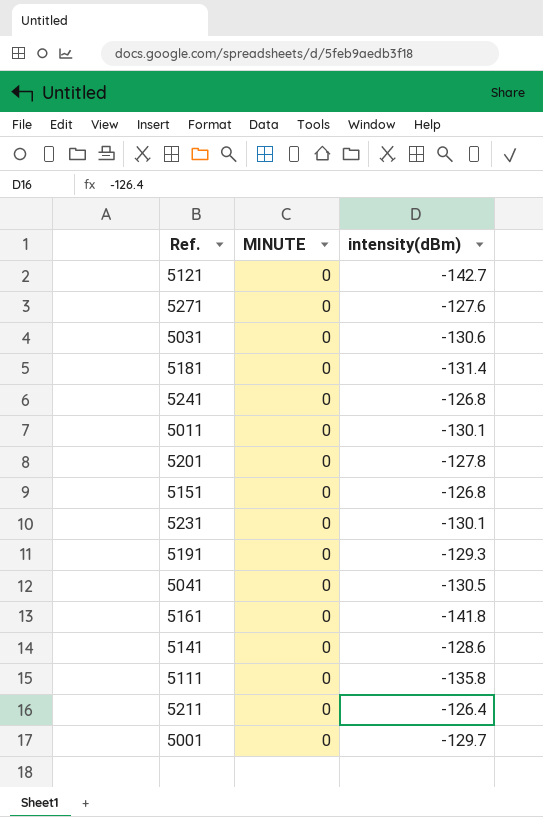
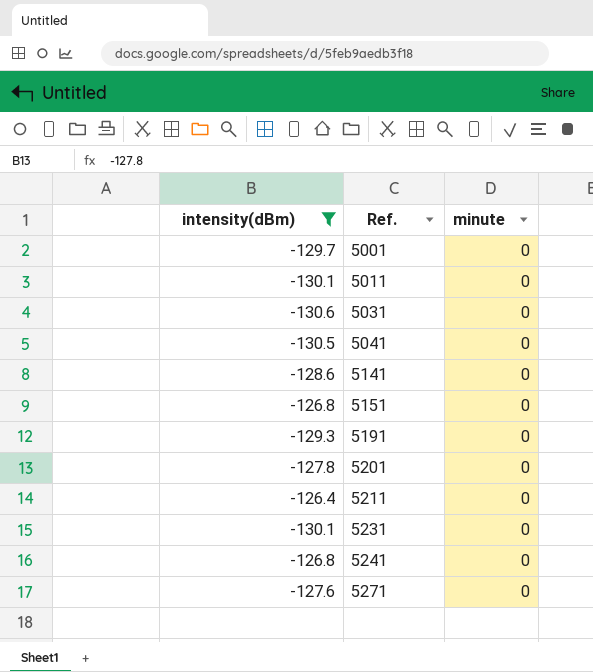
filter: none -> intensity(dBm) >= -130.6
row order: none -> Ref. ascending
column intensity(dBm) | position: 3 -> 1
column name: MINUTE -> minute

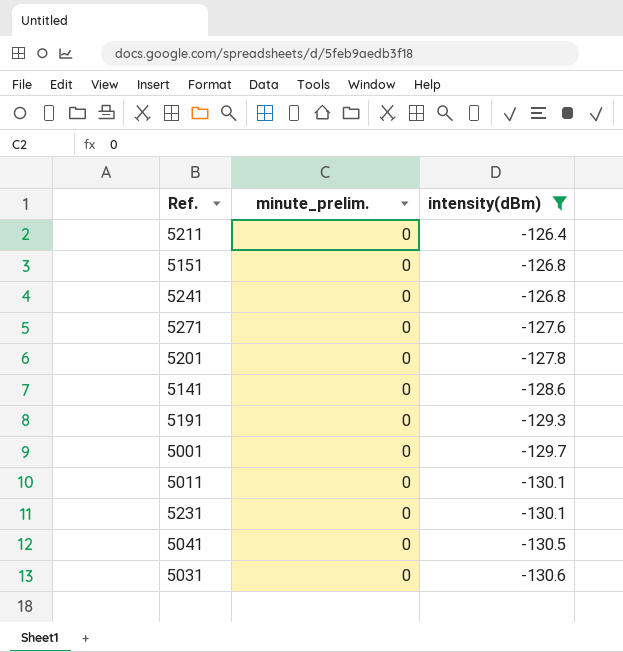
row order: Ref. ascending -> intensity(dBm) descending
column name: minute -> minute_prelim.
column intensity(dBm) | position: 1 -> 3

